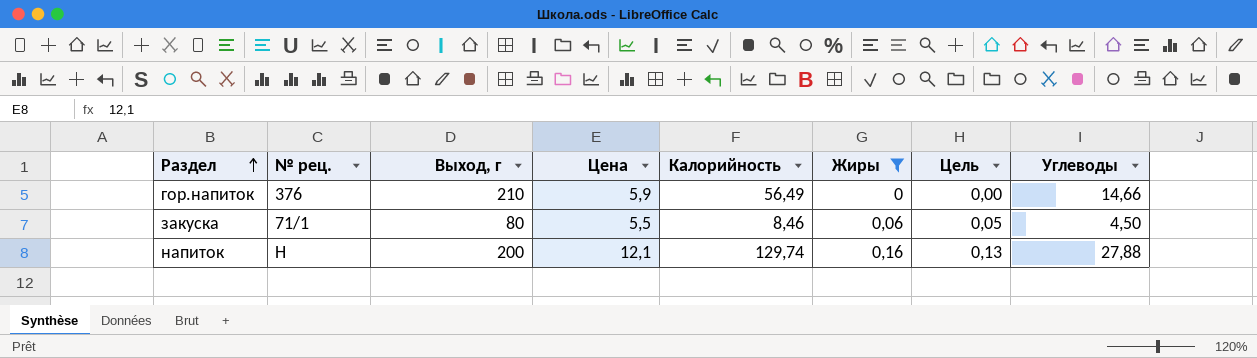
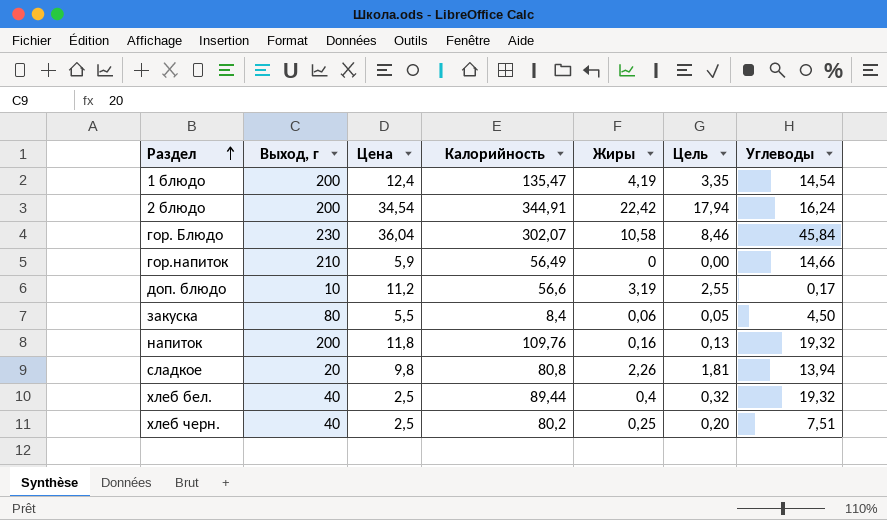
filter: Жиры <= 0,16 -> none
column № рец. | position: 2 -> none
закуска | Калорийность: 8,46 -> 8,4
напиток | Цена: 12,1 -> 11,8
напиток | Калорийность: 129,74 -> 109,76
напиток | Углеводы: 27,88 -> 19,32

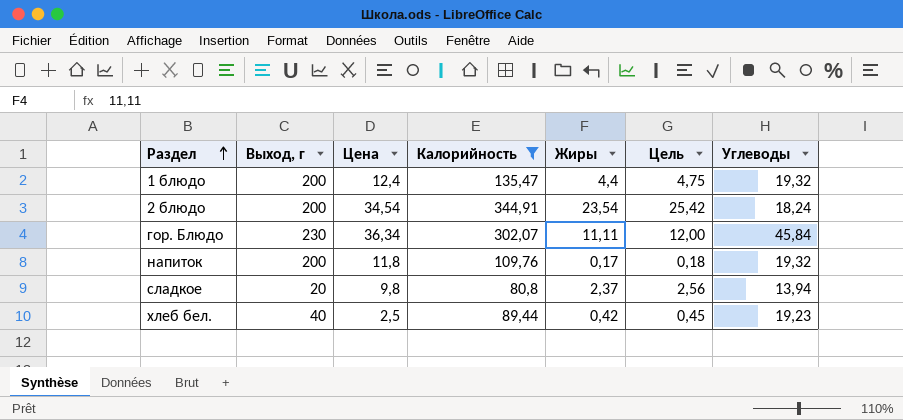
filter: none -> Калорийность >= 80,8
column Цель | formula: [Жиры] * 0,8 -> [Жиры] * 1,08
1 блюдо | Жиры: 4,19 -> 4,4
1 блюдо | Углеводы: 14,54 -> 19,32
2 блюдо | Жиры: 22,42 -> 23,54
2 блюдо | Углеводы: 16,24 -> 18,24
гор. Блюдо | Цена: 36,04 -> 36,34
гор. Блюдо | Жиры: 10,58 -> 11,11
напиток | Жиры: 0,16 -> 0,17
сладкое | Жиры: 2,26 -> 2,37
хлеб бел. | Жиры: 0,4 -> 0,42
хлеб бел. | Углеводы: 19,32 -> 19,23

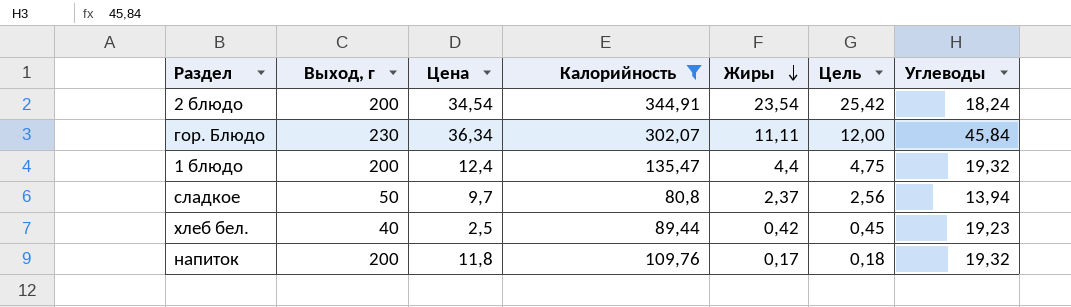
row order: Раздел ascending -> Жиры descending
сладкое | Выход, г: 20 -> 50
сладкое | Цена: 9,8 -> 9,7

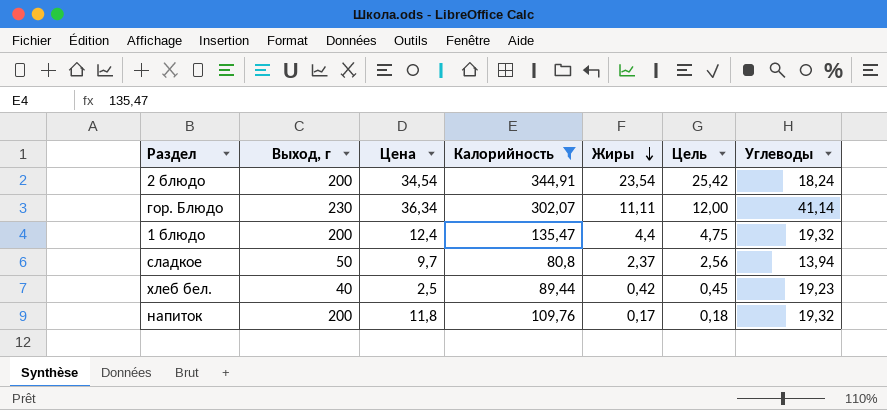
гор. Блюдо | Углеводы: 45,84 -> 41,14

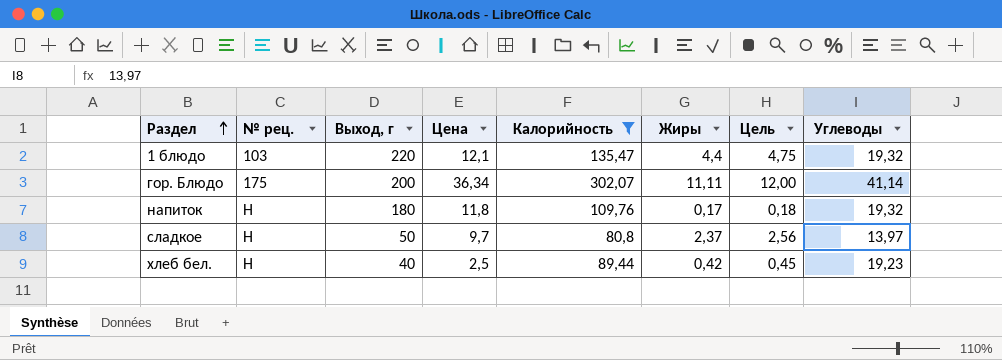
row order: Жиры descending -> Раздел ascending
column № рец. | position: none -> 2
row 2 блюдо: 200 | 34,54 | 344,91 | 23,54 | 25,42 | 18,24 -> none
1 блюдо | Выход, г: 200 -> 220
1 блюдо | Цена: 12,4 -> 12,1
гор. Блюдо | Выход, г: 230 -> 200
напиток | Выход, г: 200 -> 180
сладкое | Углеводы: 13,94 -> 13,97

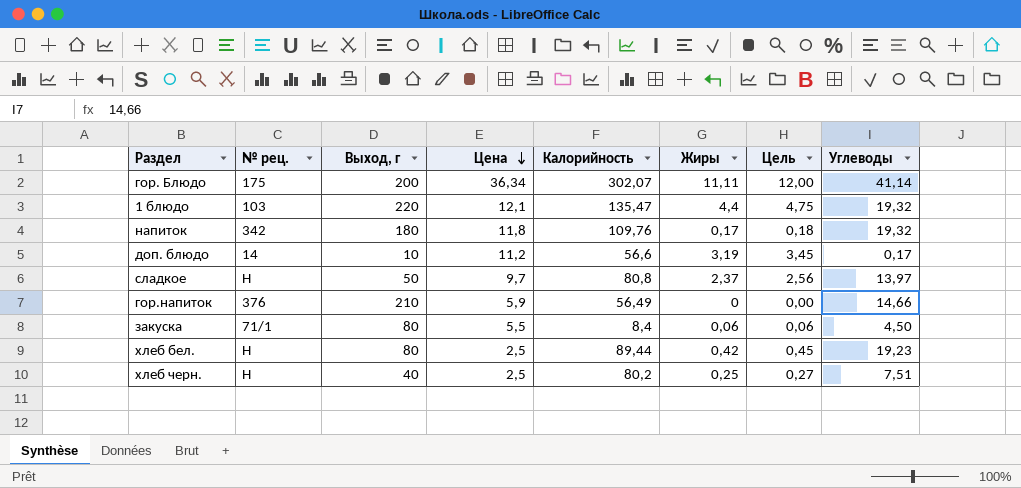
filter: Калорийность >= 80,8 -> none
row order: Раздел ascending -> Цена descending
напиток | № рец.: Н -> 342
хлеб бел. | Выход, г: 40 -> 80

